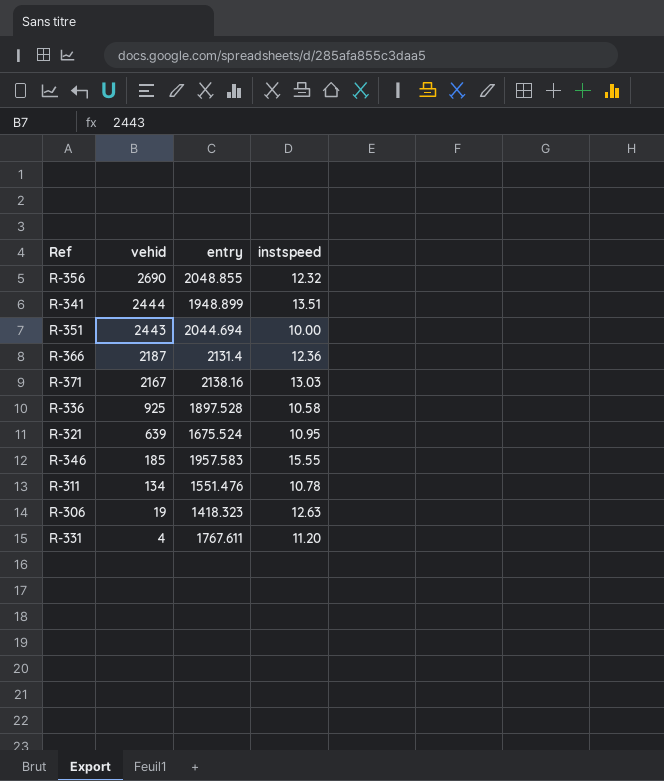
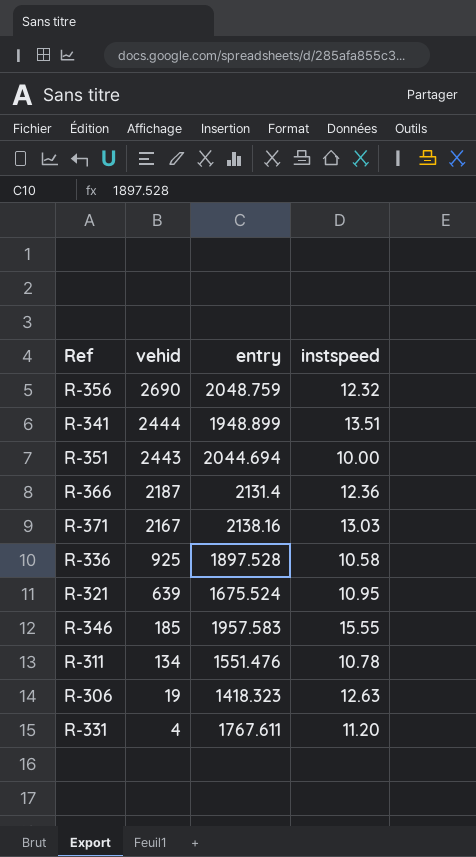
R-356 | entry: 2048.855 -> 2048.759

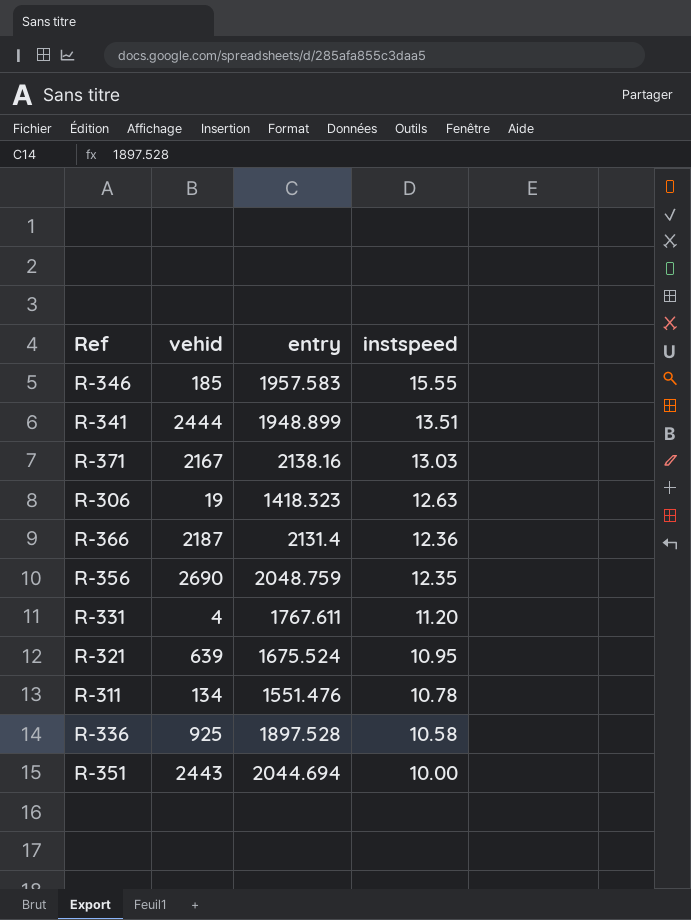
row order: vehid descending -> instspeed descending
R-356 | instspeed: 12.32 -> 12.35

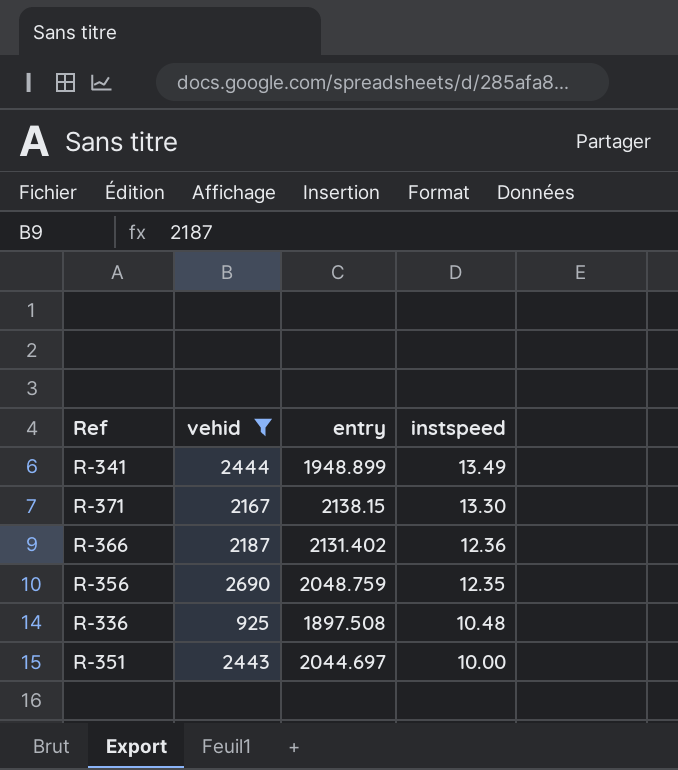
filter: none -> vehid >= 925
R-341 | instspeed: 13.51 -> 13.49
R-371 | entry: 2138.16 -> 2138.15
R-371 | instspeed: 13.03 -> 13.30
R-366 | entry: 2131.4 -> 2131.402
R-336 | entry: 1897.528 -> 1897.508
R-336 | instspeed: 10.58 -> 10.48
R-351 | entry: 2044.694 -> 2044.697

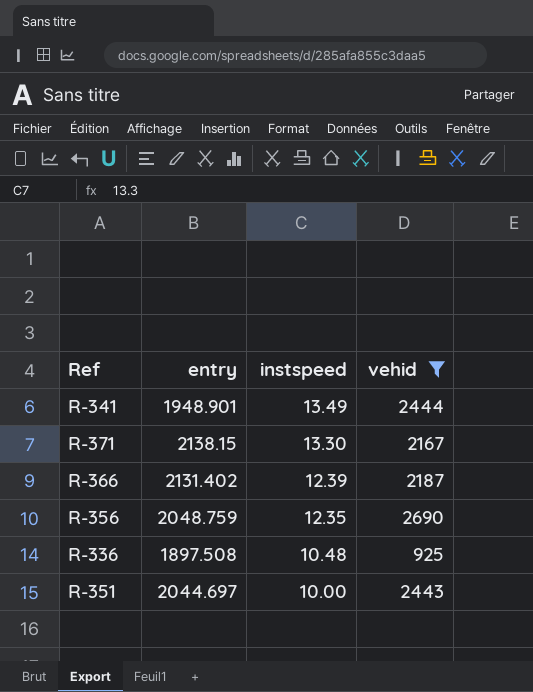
column vehid | position: 2 -> 4
R-341 | entry: 1948.899 -> 1948.901
R-366 | instspeed: 12.36 -> 12.39

